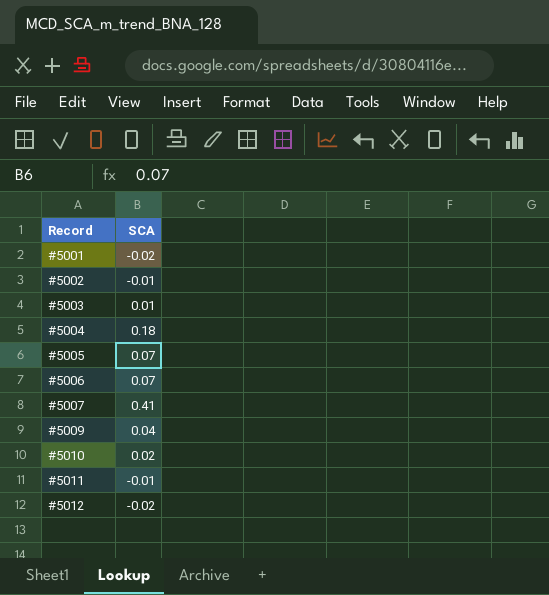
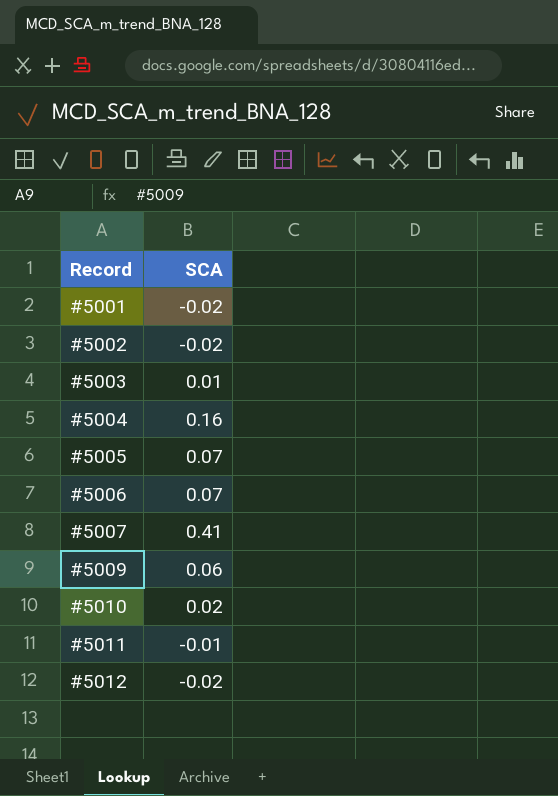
#5002 | SCA: -0.01 -> -0.02
#5004 | SCA: 0.18 -> 0.16
#5009 | SCA: 0.04 -> 0.06

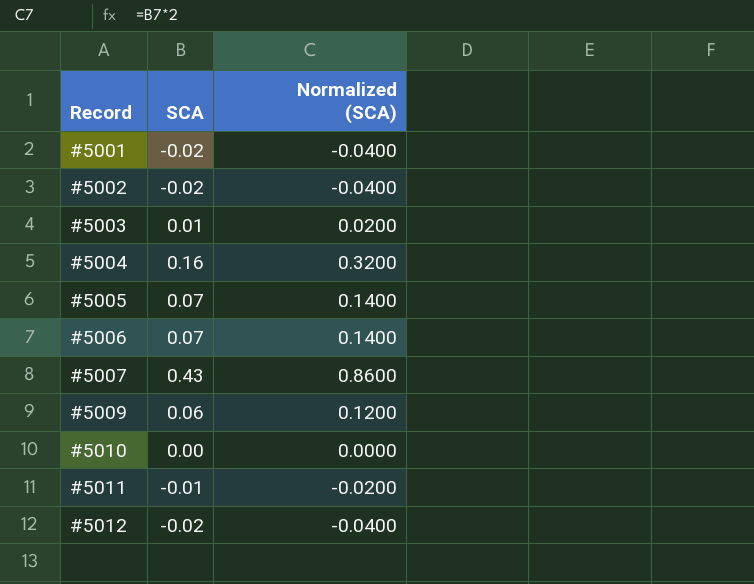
column Normalized (SCA) | formula: none -> [SCA] * 2
#5007 | SCA: 0.41 -> 0.43
#5010 | SCA: 0.02 -> 0.00

